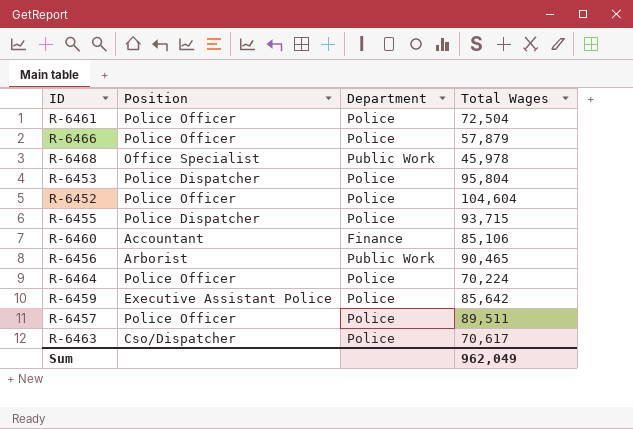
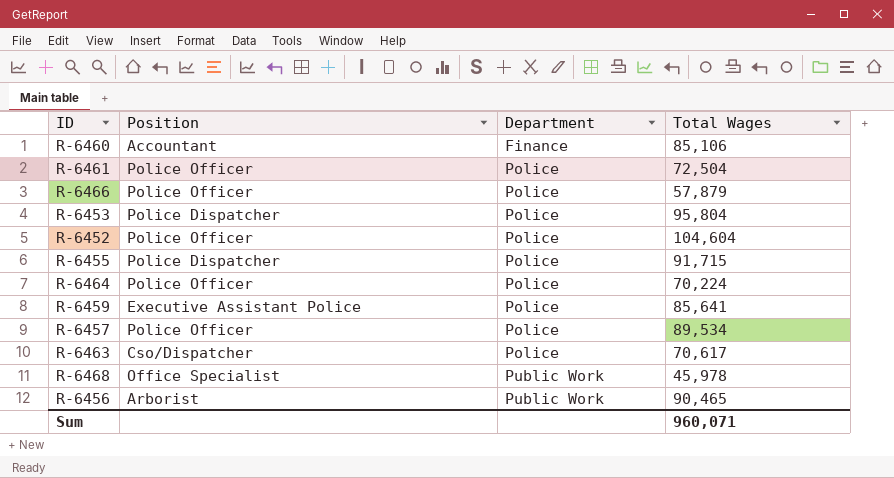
row order: none -> Department ascending
R-6455 | Total Wages: 93,715 -> 91,715
R-6459 | Total Wages: 85,642 -> 85,641
R-6457 | Total Wages: 89,511 -> 89,534
Sum | Total Wages: 962,049 -> 960,071

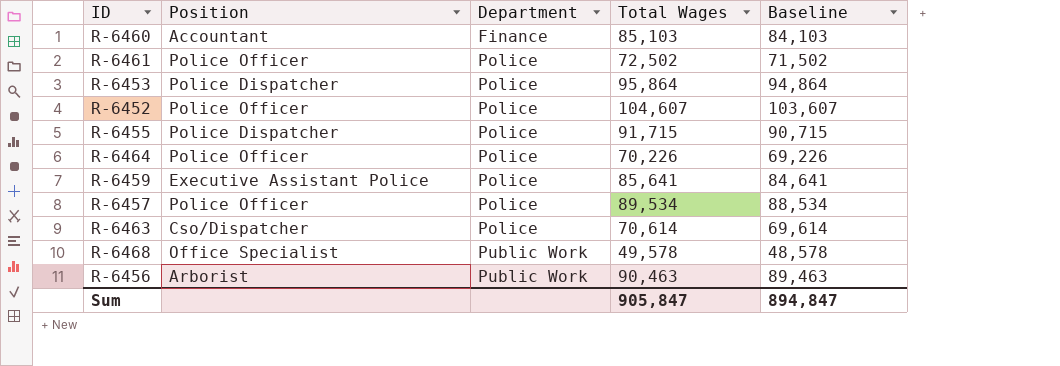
column Baseline | formula: none -> [Total Wages] - 1000
row R-6466: Police Officer | Police | 57,879 -> none
R-6460 | Total Wages: 85,106 -> 85,103
R-6461 | Total Wages: 72,504 -> 72,502
R-6453 | Total Wages: 95,804 -> 95,864
R-6452 | Total Wages: 104,604 -> 104,607
R-6464 | Total Wages: 70,224 -> 70,226
R-6463 | Total Wages: 70,617 -> 70,614
R-6468 | Total Wages: 45,978 -> 49,578
R-6456 | Total Wages: 90,465 -> 90,463
Sum | Total Wages: 960,071 -> 905,847

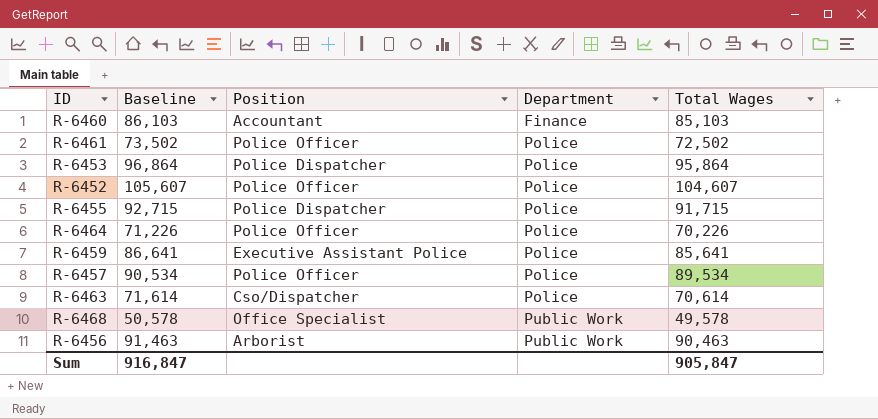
column Baseline | formula: [Total Wages] - 1000 -> [Total Wages] + 1000
column Baseline | position: 5 -> 2
Sum | Baseline: 894,847 -> 916,847

